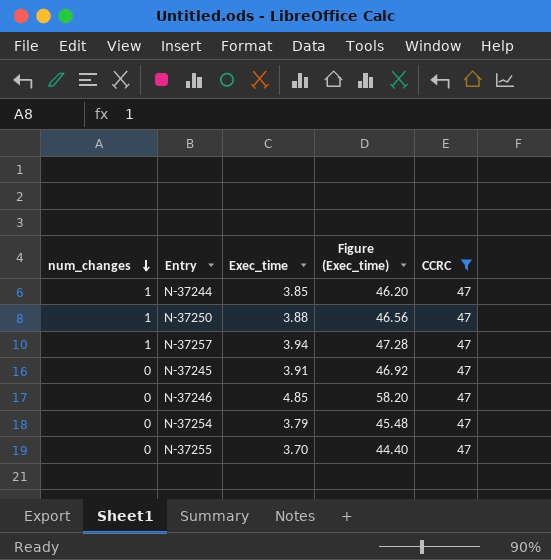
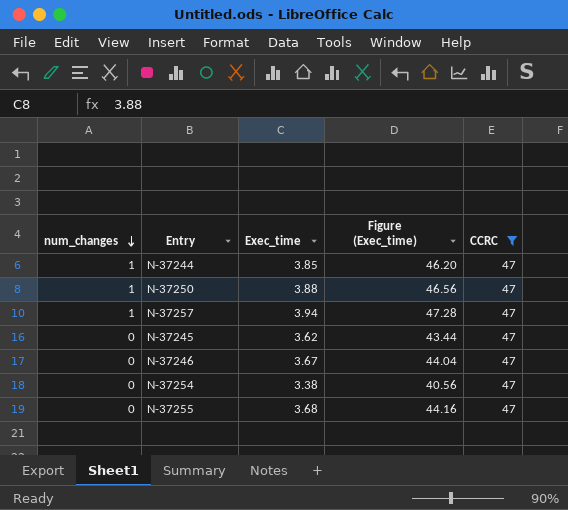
N-37245 | Exec_time: 3.91 -> 3.62
N-37245 | Figure (Exec_time): 46.92 -> 43.44
N-37246 | Exec_time: 4.85 -> 3.67
N-37246 | Figure (Exec_time): 58.20 -> 44.04
N-37254 | Exec_time: 3.79 -> 3.38
N-37254 | Figure (Exec_time): 45.48 -> 40.56
N-37255 | Exec_time: 3.70 -> 3.68
N-37255 | Figure (Exec_time): 44.40 -> 44.16

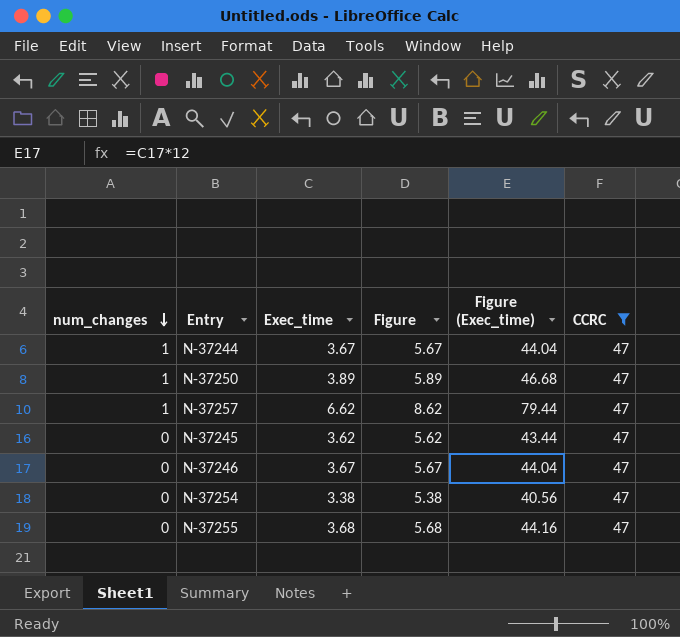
column Figure | formula: none -> [Exec_time] + 2
N-37244 | Exec_time: 3.85 -> 3.67
N-37244 | Figure (Exec_time): 46.20 -> 44.04
N-37250 | Exec_time: 3.88 -> 3.89
N-37250 | Figure (Exec_time): 46.56 -> 46.68
N-37257 | Exec_time: 3.94 -> 6.62
N-37257 | Figure (Exec_time): 47.28 -> 79.44

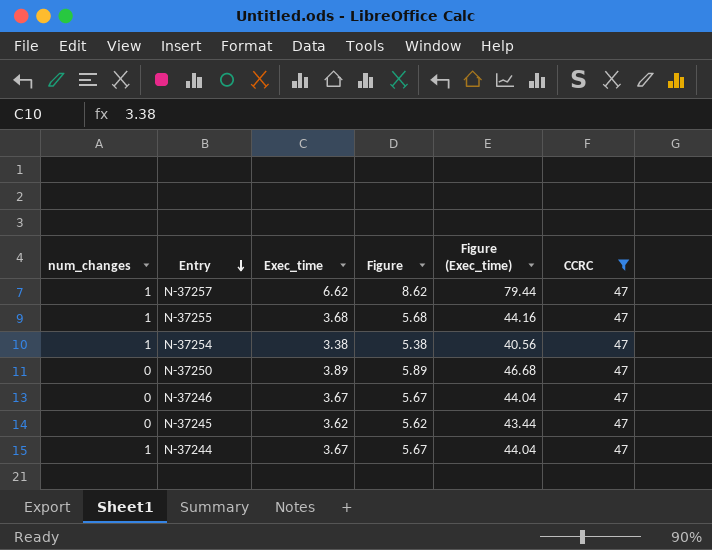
row order: num_changes descending -> Entry descending
N-37255 | num_changes: 0 -> 1
N-37254 | num_changes: 0 -> 1
N-37250 | num_changes: 1 -> 0

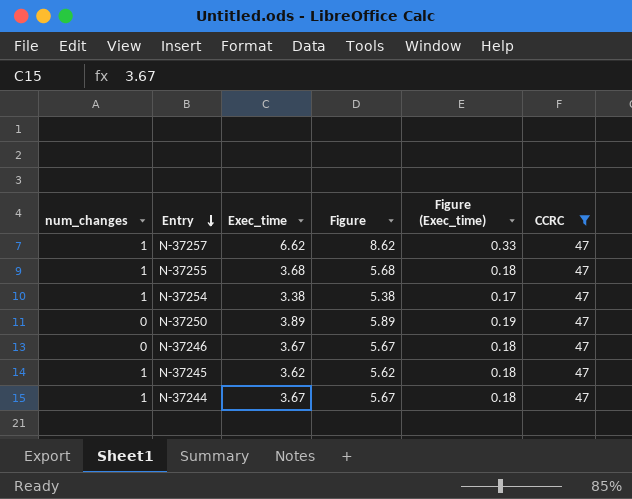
column Figure (Exec_time) | formula: [Exec_time] * 12 -> [Exec_time] * 0.05
N-37245 | num_changes: 0 -> 1

